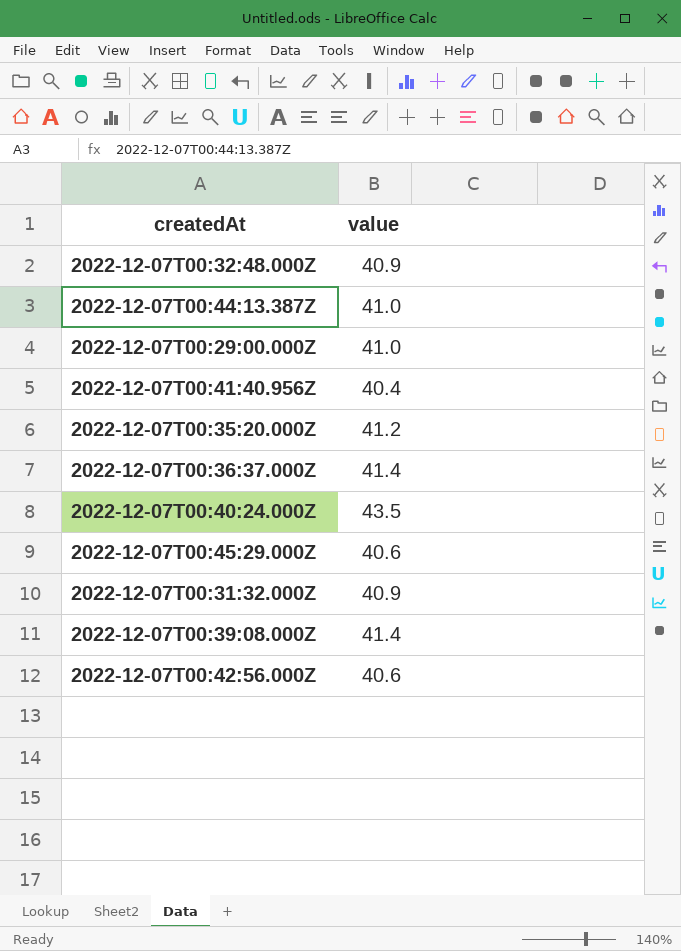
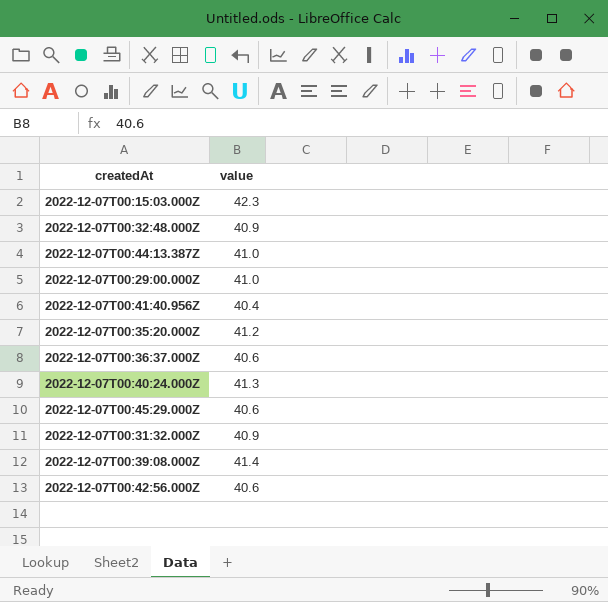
row 2022-12-07T00:15:03.000Z: none -> 42.3
2022-12-07T00:36:37.000Z | value: 41.4 -> 40.6
2022-12-07T00:40:24.000Z | value: 43.5 -> 41.3

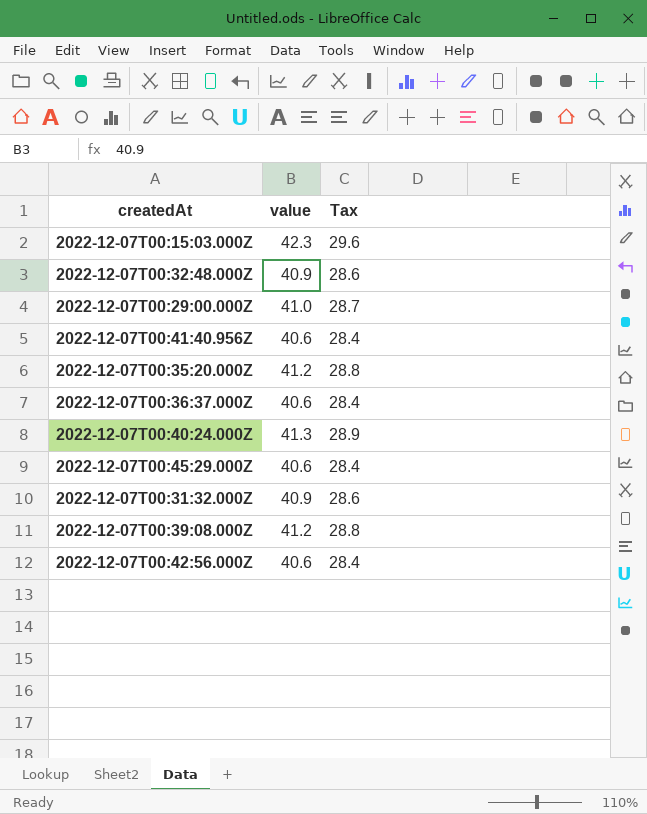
column Tax | formula: none -> [value] * 0.7
row 2022-12-07T00:44:13.387Z: 41.0 -> none
2022-12-07T00:41:40.956Z | value: 40.4 -> 40.6
2022-12-07T00:39:08.000Z | value: 41.4 -> 41.2

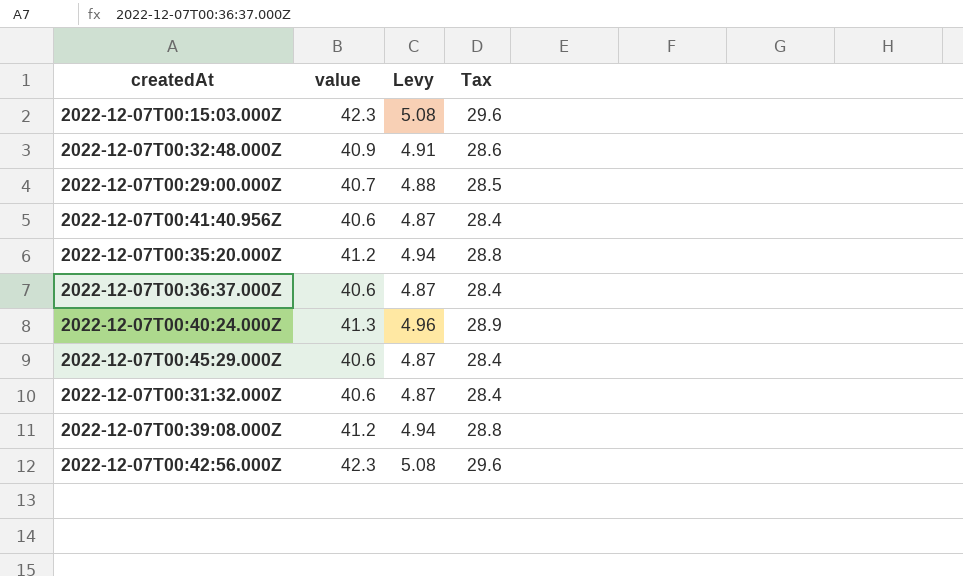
column Levy | formula: none -> [value] * 0.12
2022-12-07T00:29:00.000Z | value: 41.0 -> 40.7
2022-12-07T00:29:00.000Z | Tax: 28.7 -> 28.5
2022-12-07T00:31:32.000Z | value: 40.9 -> 40.6
2022-12-07T00:31:32.000Z | Tax: 28.6 -> 28.4
2022-12-07T00:42:56.000Z | value: 40.6 -> 42.3
2022-12-07T00:42:56.000Z | Tax: 28.4 -> 29.6

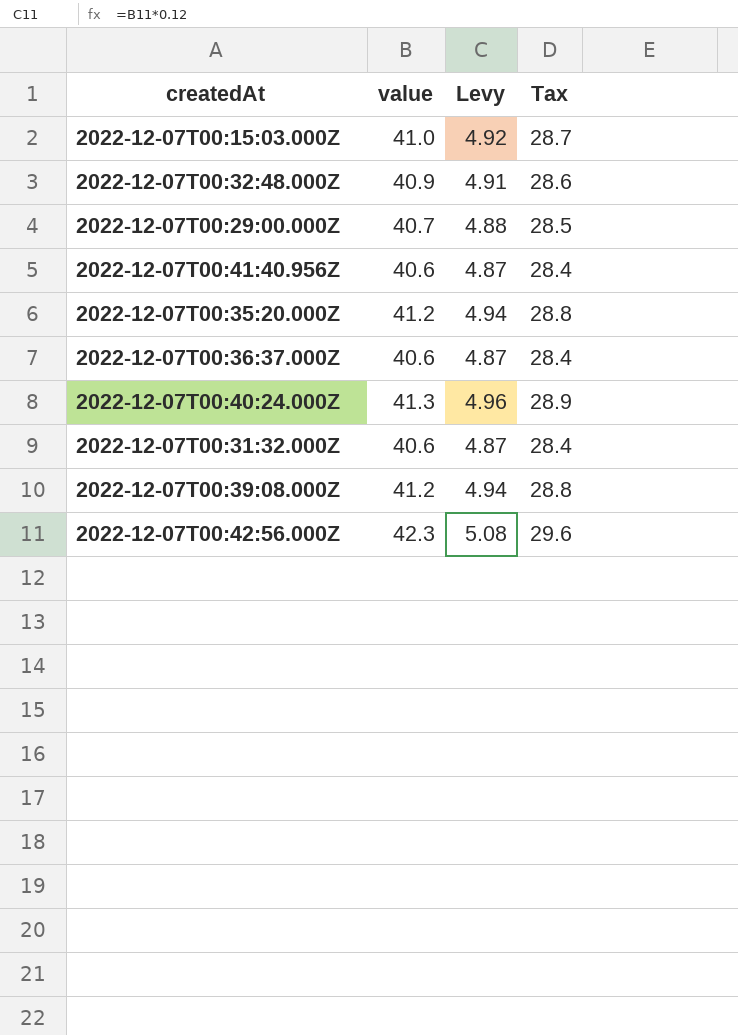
row 2022-12-07T00:45:29.000Z: 40.6 | 4.87 | 28.4 -> none
2022-12-07T00:15:03.000Z | value: 42.3 -> 41.0
2022-12-07T00:15:03.000Z | Levy: 5.08 -> 4.92
2022-12-07T00:15:03.000Z | Tax: 29.6 -> 28.7

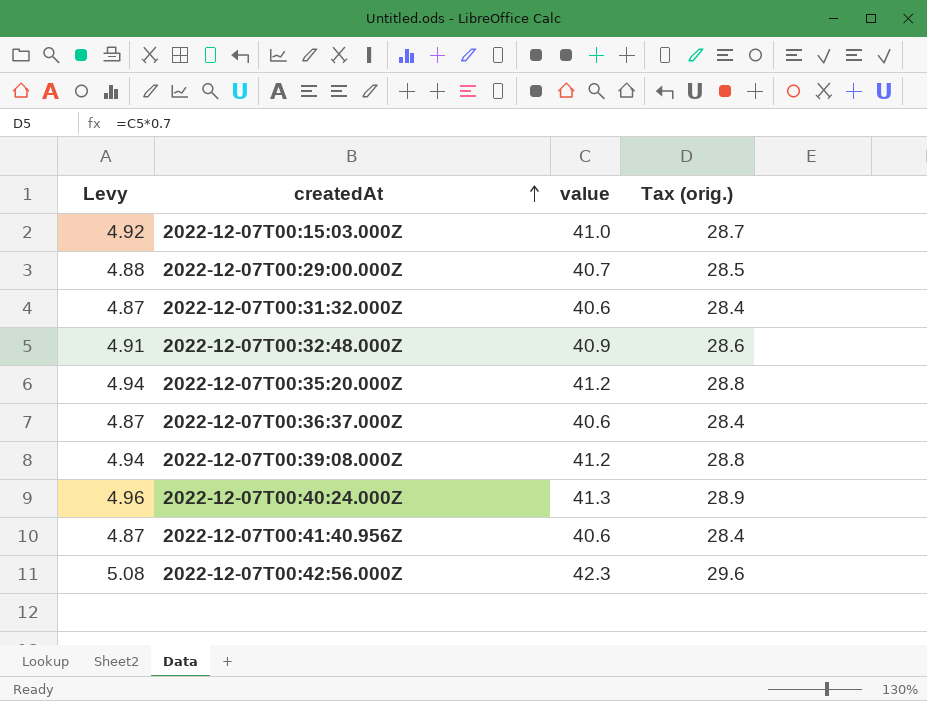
row order: none -> createdAt ascending
column Levy | position: 3 -> 1
column name: Tax -> Tax (orig.)

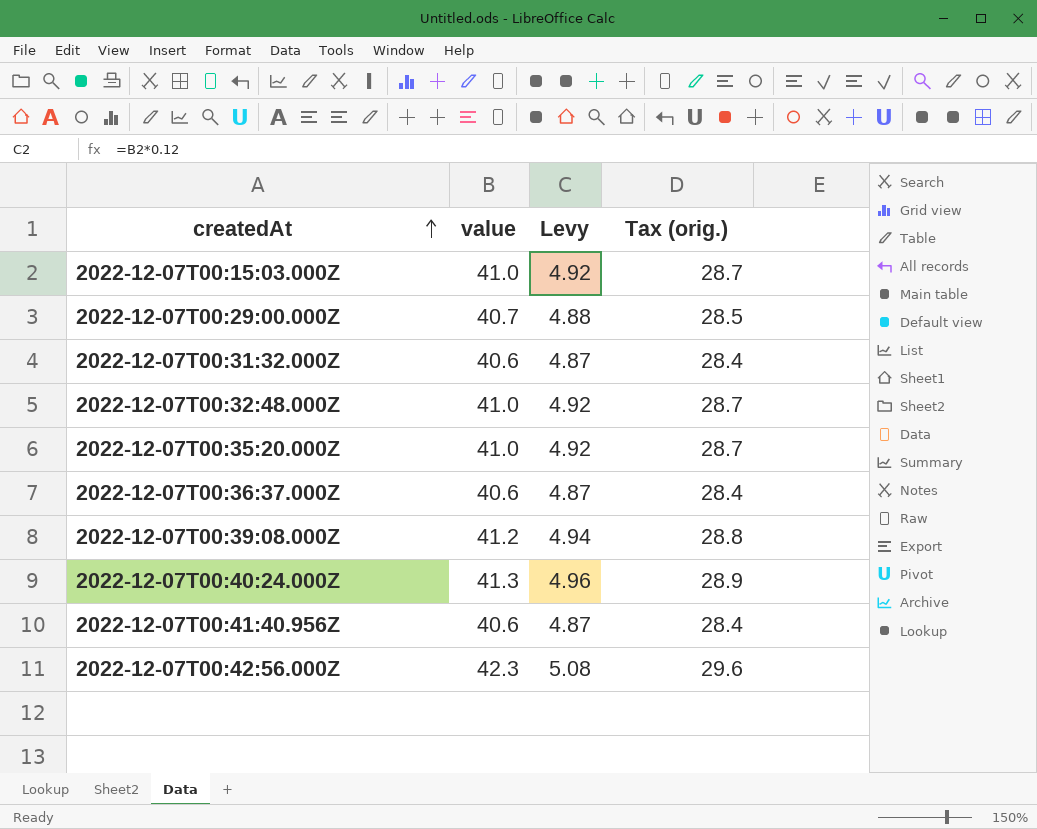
column Levy | position: 1 -> 3
2022-12-07T00:32:48.000Z | value: 40.9 -> 41.0
2022-12-07T00:32:48.000Z | Levy: 4.91 -> 4.92
2022-12-07T00:32:48.000Z | Tax (orig.): 28.6 -> 28.7
2022-12-07T00:35:20.000Z | value: 41.2 -> 41.0
2022-12-07T00:35:20.000Z | Levy: 4.94 -> 4.92
2022-12-07T00:35:20.000Z | Tax (orig.): 28.8 -> 28.7

